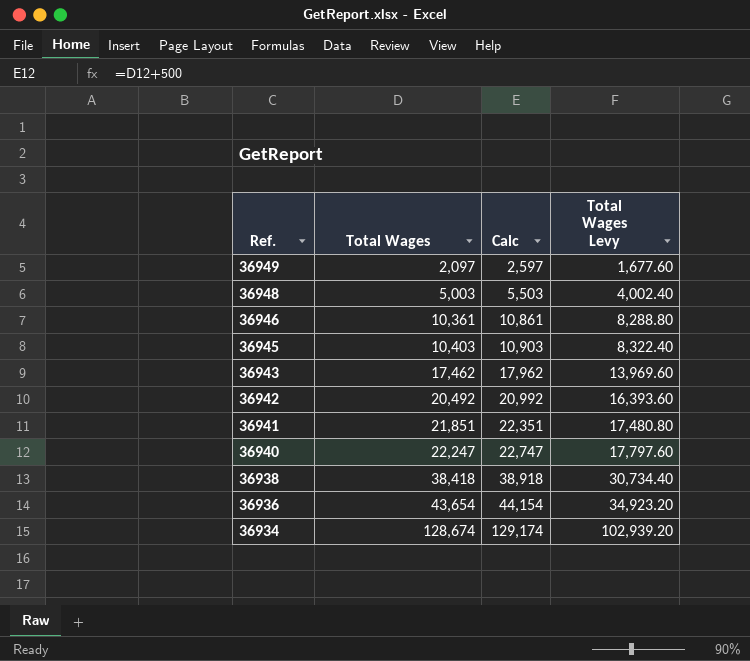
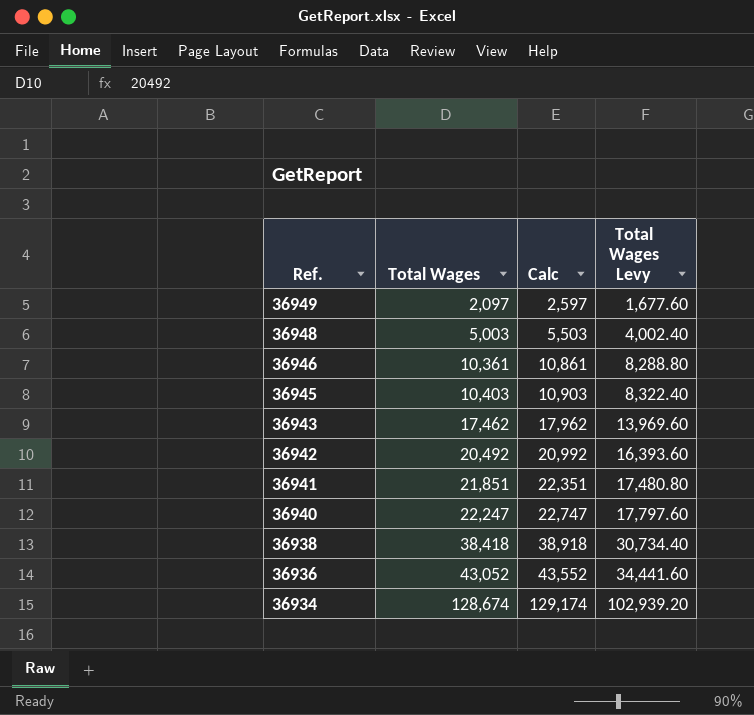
36936 | Total Wages: 43,654 -> 43,052
36936 | Calc: 44,154 -> 43,552
36936 | Total Wages Levy: 34,923.20 -> 34,441.60

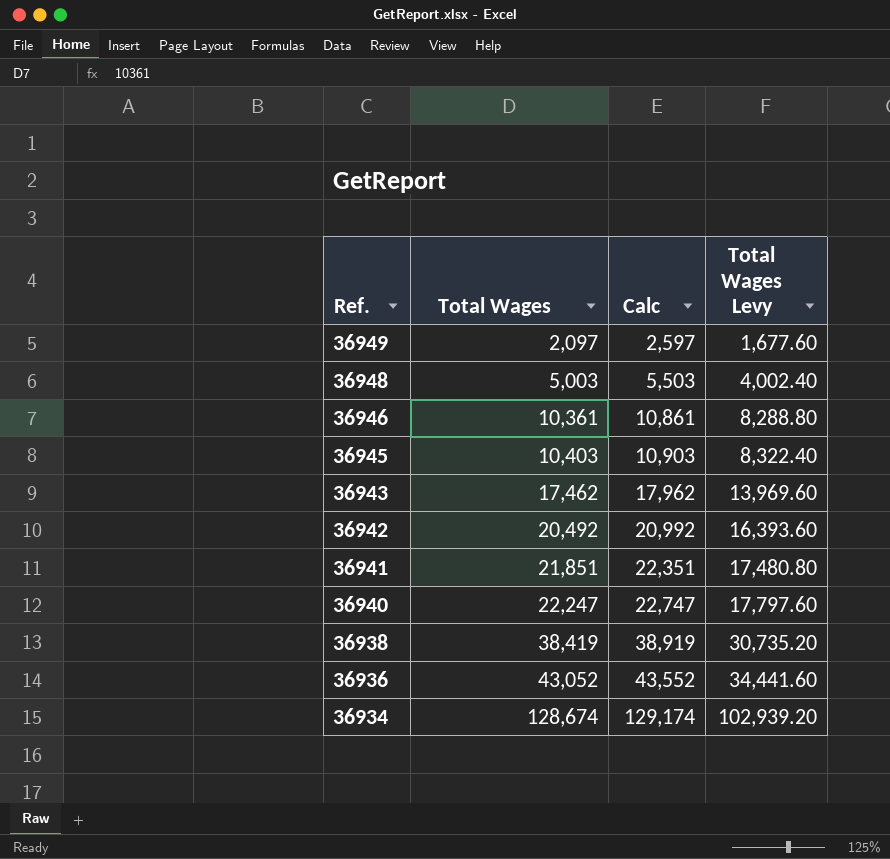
36938 | Total Wages: 38,418 -> 38,419
36938 | Calc: 38,918 -> 38,919
36938 | Total Wages Levy: 30,734.40 -> 30,735.20

